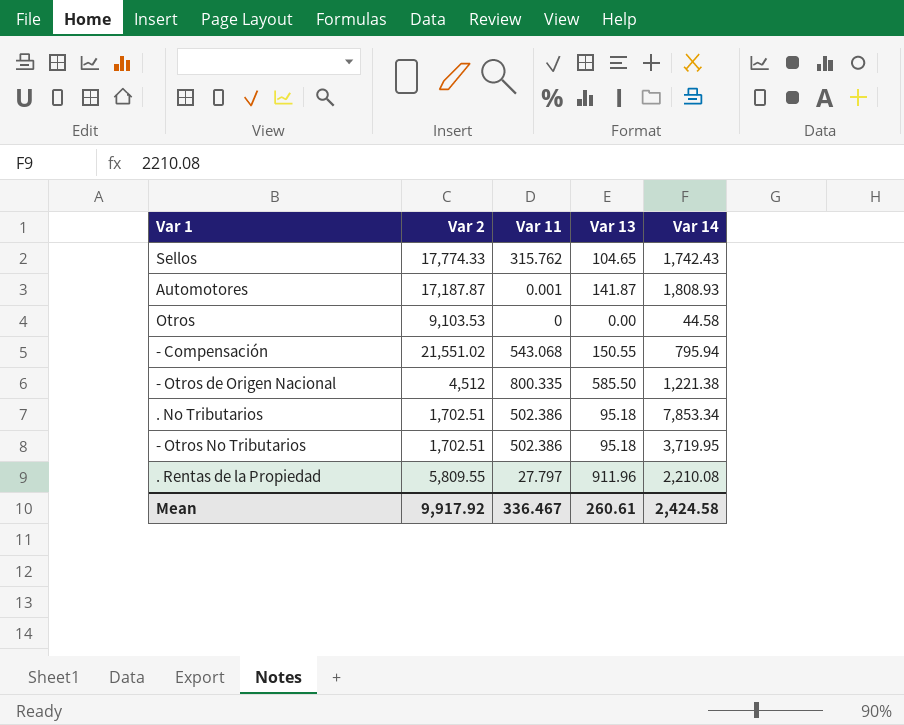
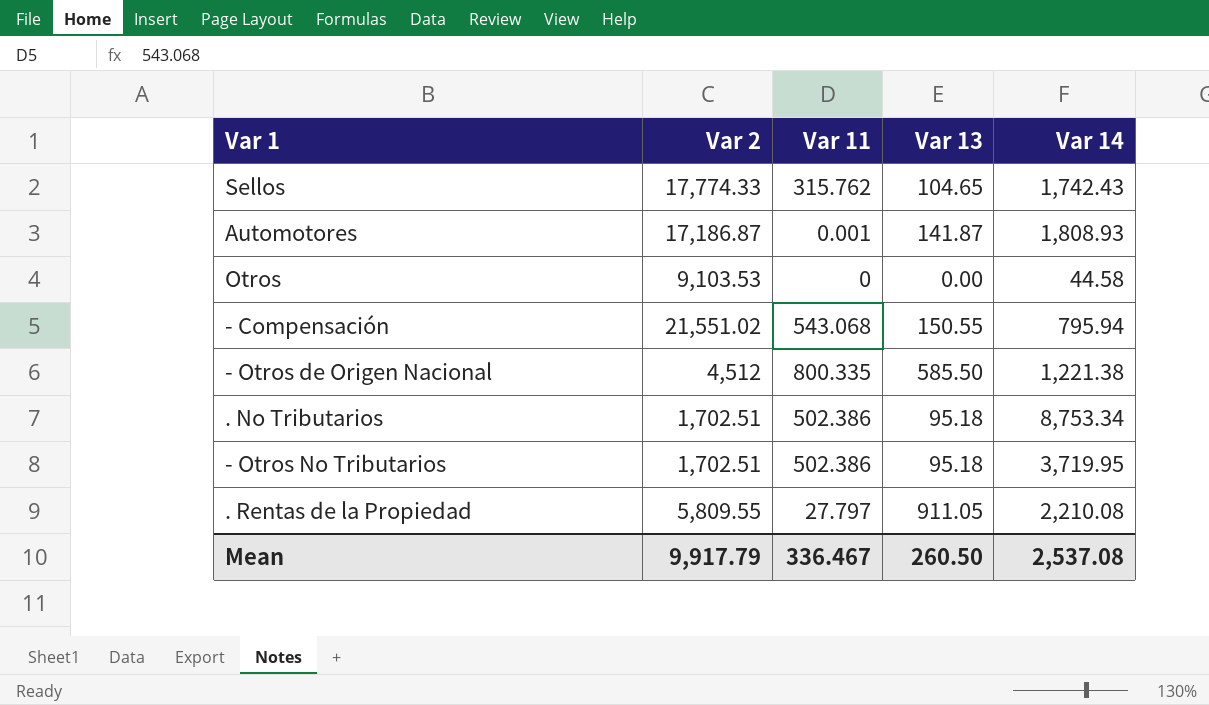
Automotores | Var 2: 17,187.87 -> 17,186.87
. No Tributarios | Var 14: 7,853.34 -> 8,753.34
. Rentas de la Propiedad | Var 13: 911.96 -> 911.05
Mean | Var 2: 9,917.92 -> 9,917.79
Mean | Var 13: 260.61 -> 260.50
Mean | Var 14: 2,424.58 -> 2,537.08

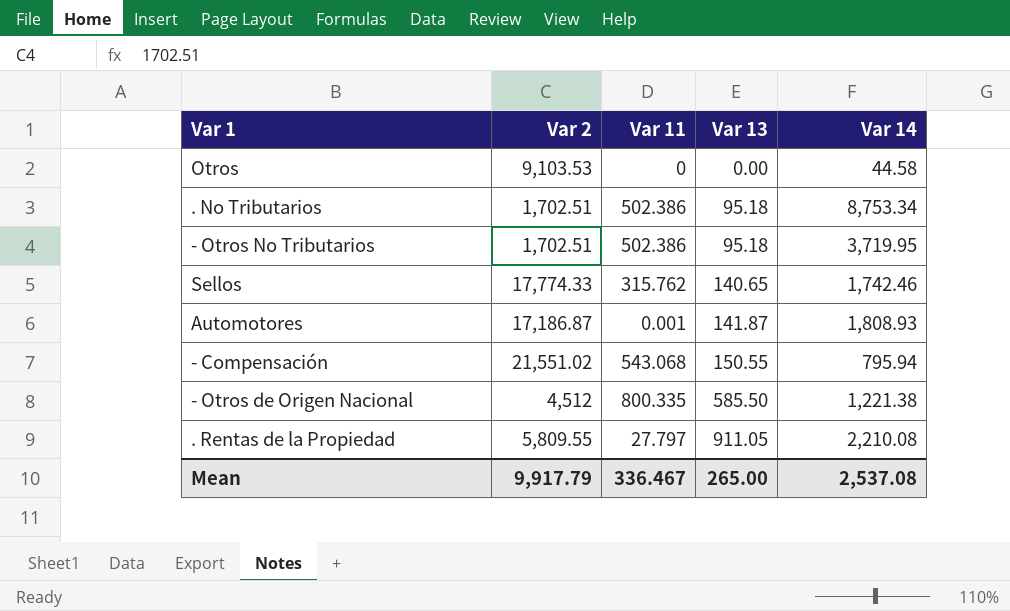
row order: none -> Var 13 ascending
Sellos | Var 13: 104.65 -> 140.65
Sellos | Var 14: 1,742.43 -> 1,742.46
Mean | Var 13: 260.50 -> 265.00

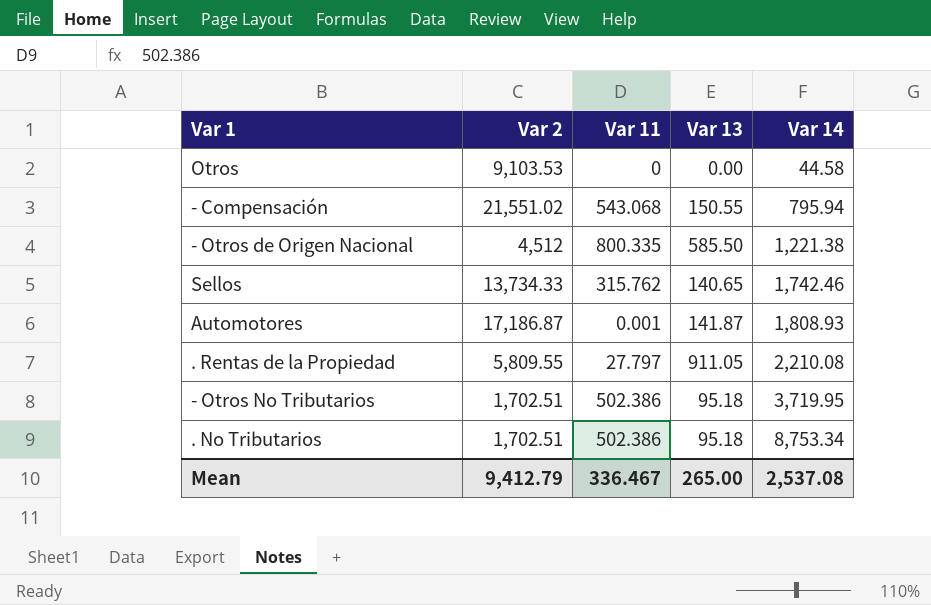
row order: Var 13 ascending -> Var 14 ascending
Sellos | Var 2: 17,774.33 -> 13,734.33
Mean | Var 2: 9,917.79 -> 9,412.79

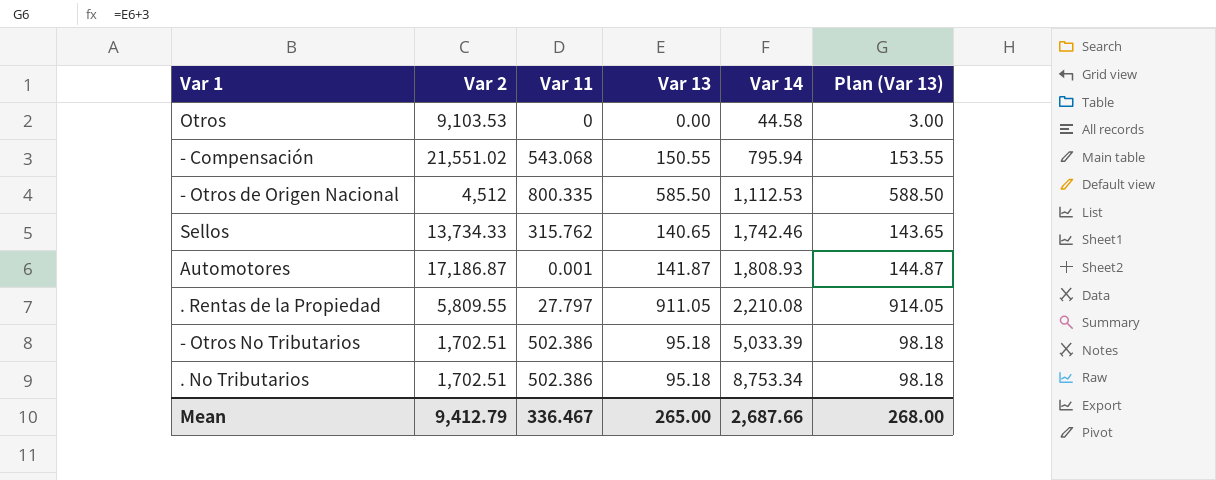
column Plan (Var 13) | formula: none -> [Var 13] + 3
- Otros de Origen Nacional | Var 14: 1,221.38 -> 1,112.53
- Otros No Tributarios | Var 14: 3,719.95 -> 5,033.39
Mean | Var 14: 2,537.08 -> 2,687.66

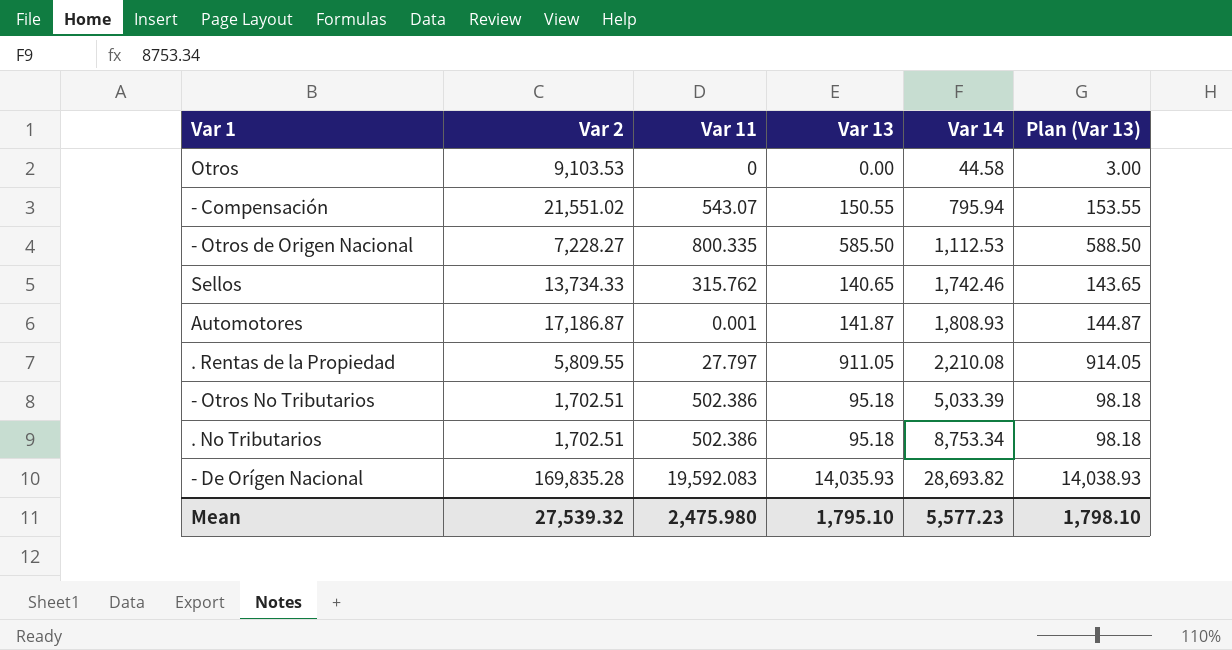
- Compensación | Var 11: 543.068 -> 543.07
- Otros de Origen Nacional | Var 2: 4,512 -> 7,228.27
row - De Orígen Nacional: none -> 169,835.28 | 19,592.083 | 14,035.93 | 28,693.82 | 14,038.93
Mean | Var 2: 9,412.79 -> 27,539.32
Mean | Var 11: 336.467 -> 2,475.980
Mean | Var 13: 265.00 -> 1,795.10
Mean | Var 14: 2,687.66 -> 5,577.23
Mean | Plan (Var 13): 268.00 -> 1,798.10

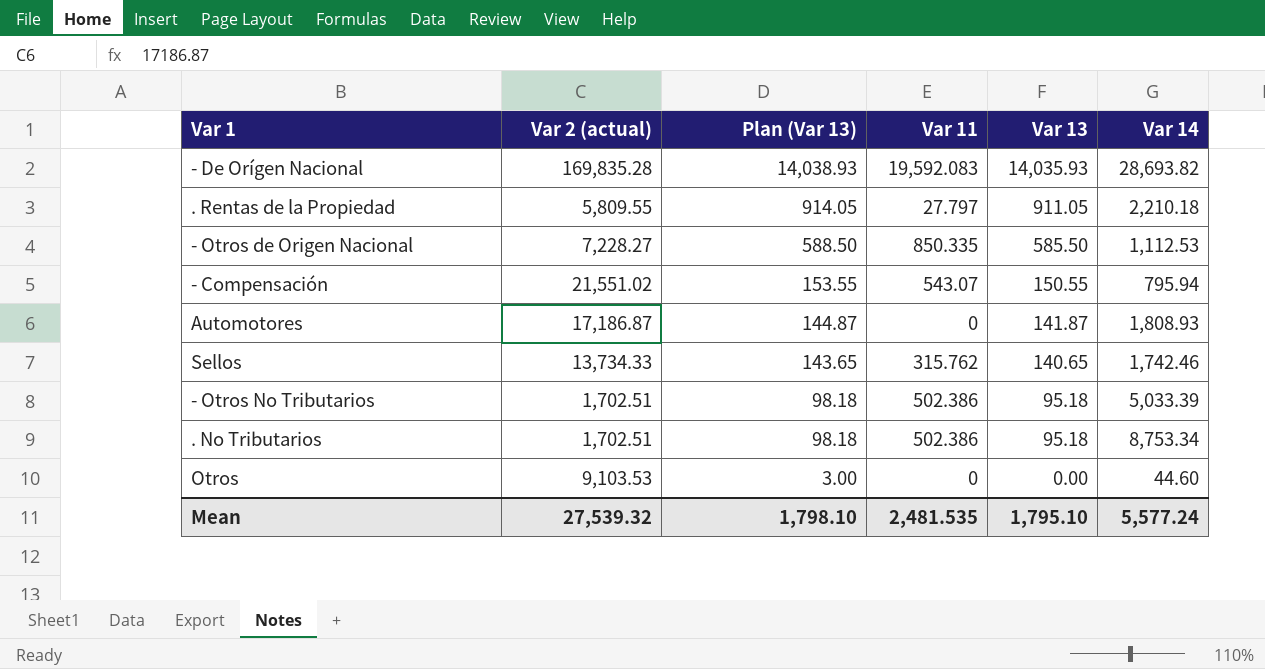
row order: Var 14 ascending -> Plan (Var 13) descending
column name: Var 2 -> Var 2 (actual)
column Plan (Var 13) | position: 6 -> 3
. Rentas de la Propiedad | Var 14: 2,210.08 -> 2,210.18
- Otros de Origen Nacional | Var 11: 800.335 -> 850.335
Automotores | Var 11: 0.001 -> 0
Otros | Var 14: 44.58 -> 44.60
Mean | Var 11: 2,475.980 -> 2,481.535
Mean | Var 14: 5,577.23 -> 5,577.24

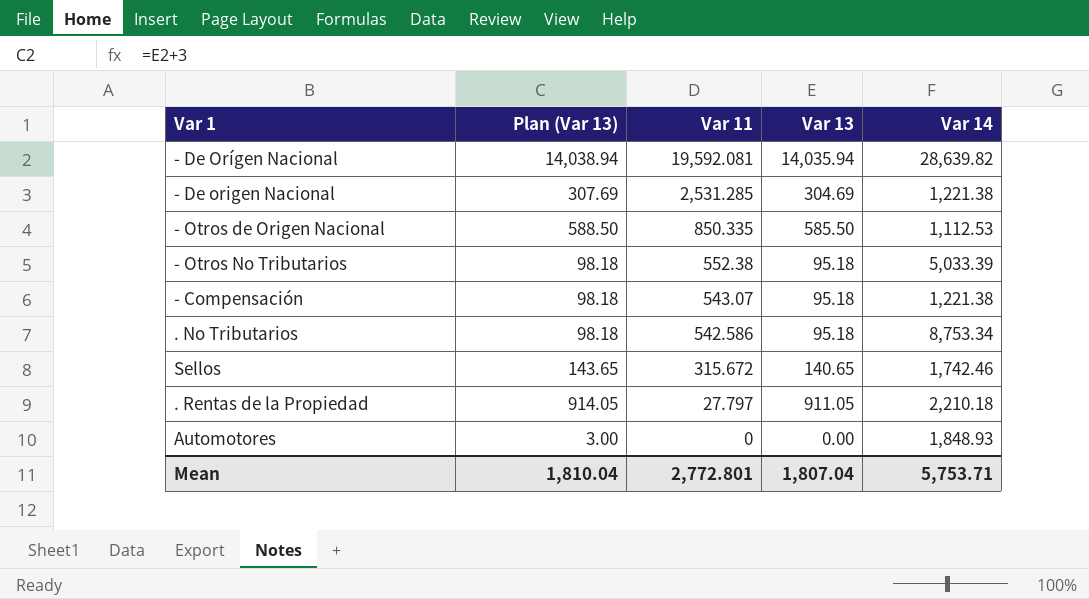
row order: Plan (Var 13) descending -> Var 11 descending
column Var 2 (actual) | position: 2 -> none
row Otros: 9,103.53 | 3.00 | 0 | 0.00 | 44.60 -> none
- De Orígen Nacional | Plan (Var 13): 14,038.93 -> 14,038.94
- De Orígen Nacional | Var 11: 19,592.083 -> 19,592.081
- De Orígen Nacional | Var 13: 14,035.93 -> 14,035.94
- De Orígen Nacional | Var 14: 28,693.82 -> 28,639.82
row - De origen Nacional: none -> 307.69 | 2,531.285 | 304.69 | 1,221.38
- Otros No Tributarios | Var 11: 502.386 -> 552.38
- Compensación | Plan (Var 13): 153.55 -> 98.18
- Compensación | Var 13: 150.55 -> 95.18
- Compensación | Var 14: 795.94 -> 1,221.38
. No Tributarios | Var 11: 502.386 -> 542.586
Sellos | Var 11: 315.762 -> 315.672
Automotores | Plan (Var 13): 144.87 -> 3.00
Automotores | Var 13: 141.87 -> 0.00
Automotores | Var 14: 1,808.93 -> 1,848.93
Mean | Plan (Var 13): 1,798.10 -> 1,810.04
Mean | Var 11: 2,481.535 -> 2,772.801
Mean | Var 13: 1,795.10 -> 1,807.04
Mean | Var 14: 5,577.24 -> 5,753.71

